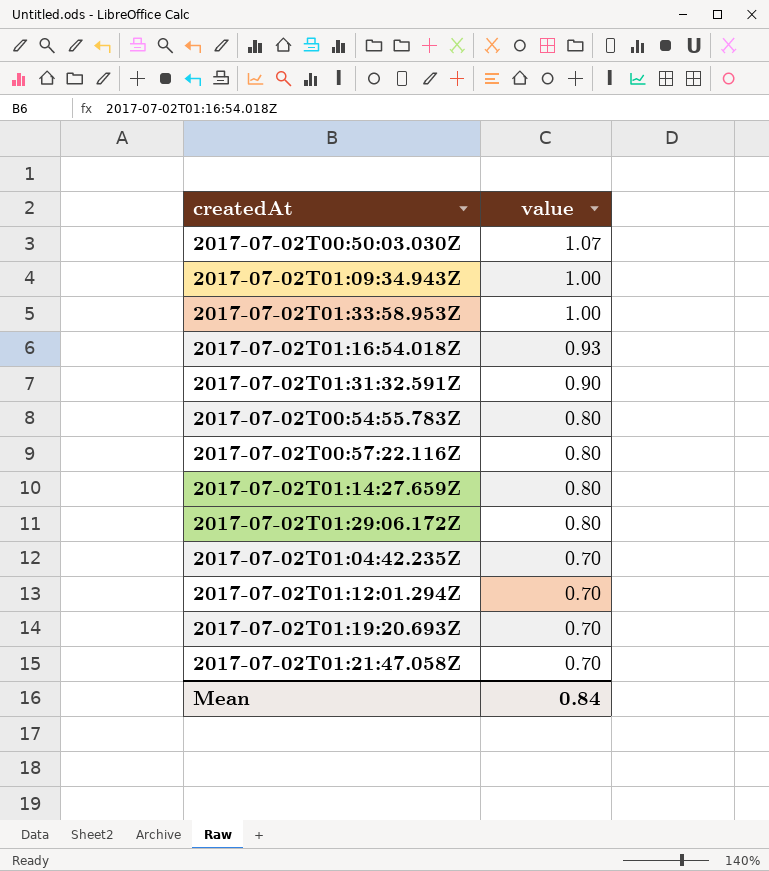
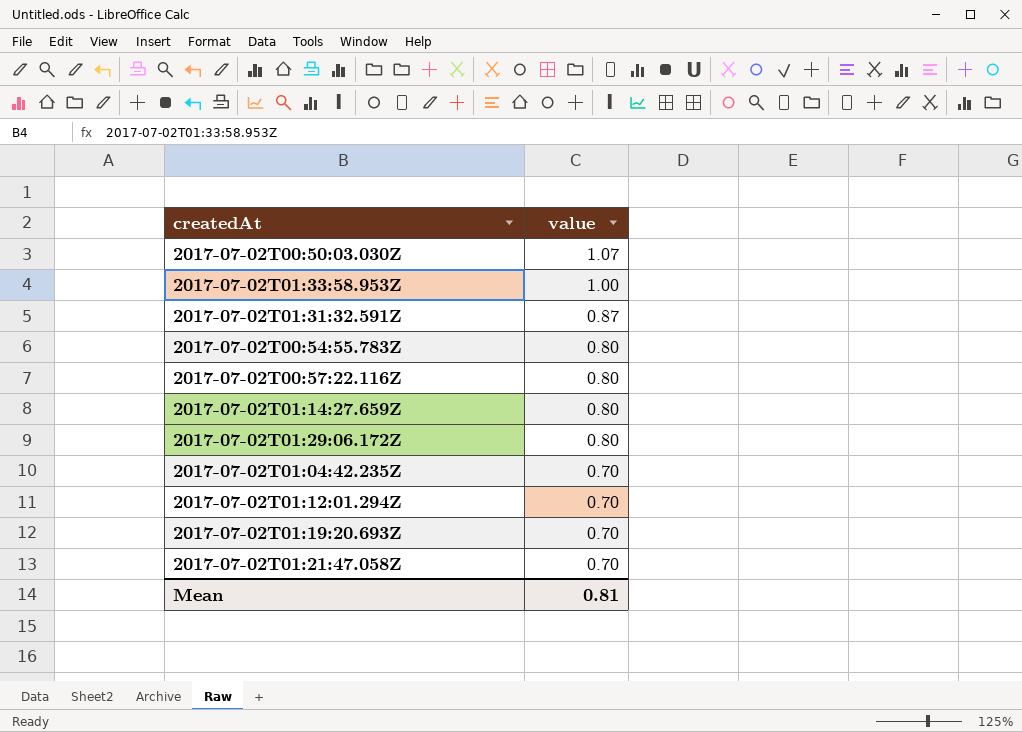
row 2017-07-02T01:09:34.943Z: 1.00 -> none
row 2017-07-02T01:16:54.018Z: 0.93 -> none
2017-07-02T01:31:32.591Z | value: 0.90 -> 0.87
Mean | value: 0.84 -> 0.81

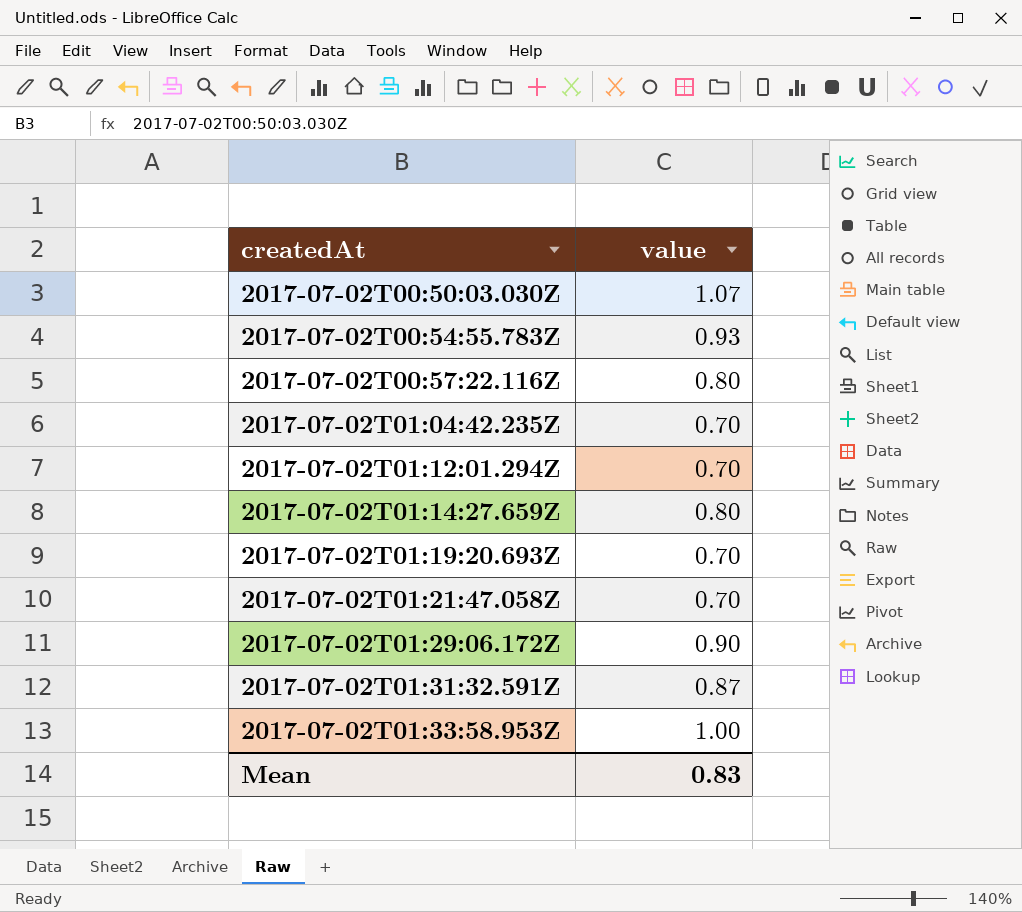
row order: value descending -> createdAt ascending
2017-07-02T00:54:55.783Z | value: 0.80 -> 0.93
2017-07-02T01:29:06.172Z | value: 0.80 -> 0.90
Mean | value: 0.81 -> 0.83

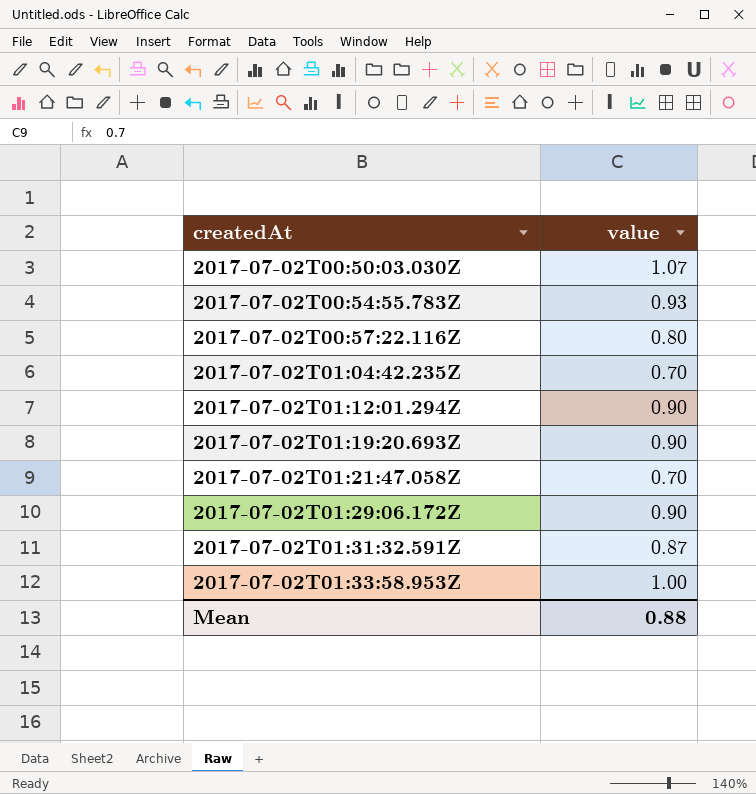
row 2017-07-02T01:14:27.659Z: 0.80 -> none
2017-07-02T01:12:01.294Z | value: 0.70 -> 0.90
2017-07-02T01:19:20.693Z | value: 0.70 -> 0.90
Mean | value: 0.83 -> 0.88

